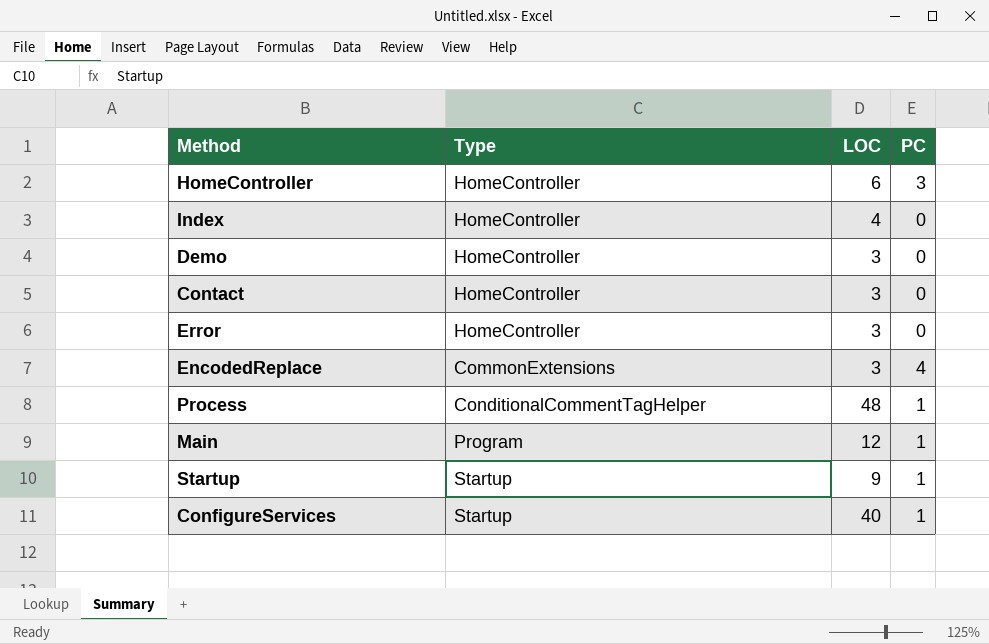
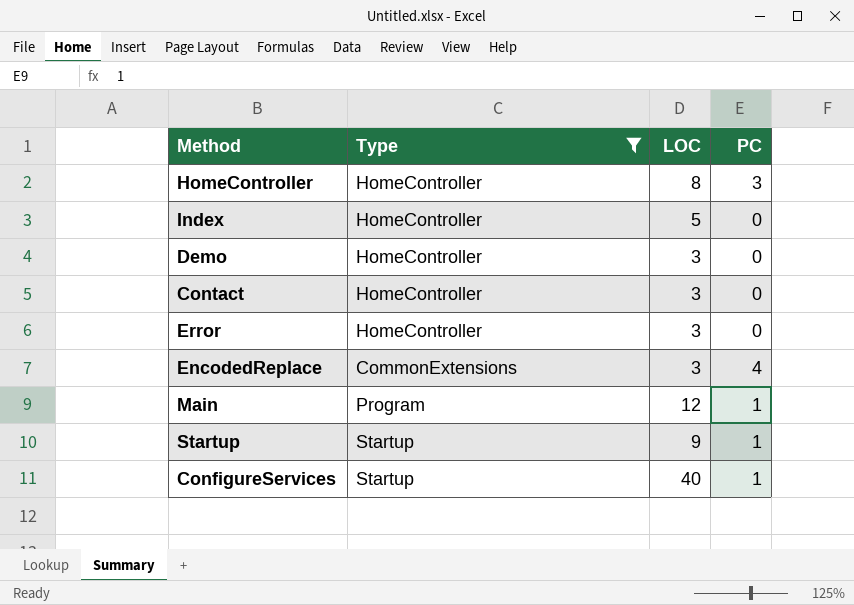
filter: none -> Type != ConditionalCommentTagHelper
HomeController | LOC: 6 -> 8
Index | LOC: 4 -> 5

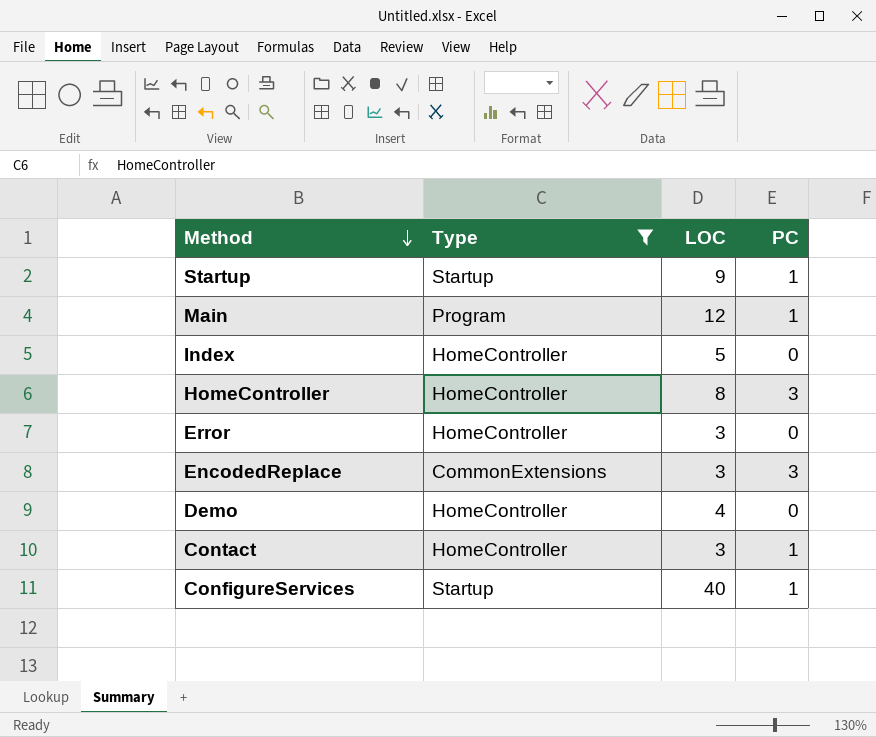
row order: none -> Method descending
EncodedReplace | PC: 4 -> 3
Demo | LOC: 3 -> 4
Contact | PC: 0 -> 1

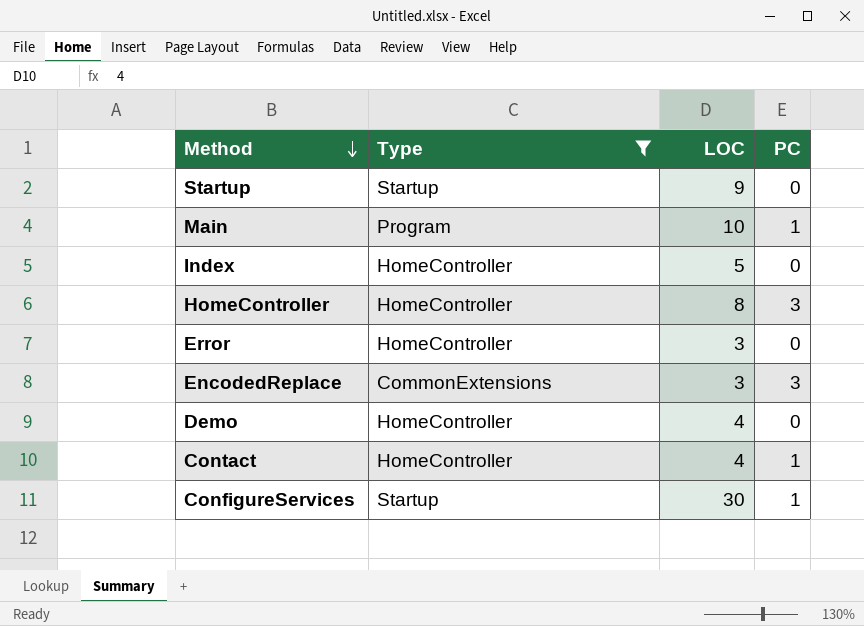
Startup | PC: 1 -> 0
Main | LOC: 12 -> 10
Contact | LOC: 3 -> 4
ConfigureServices | LOC: 40 -> 30

